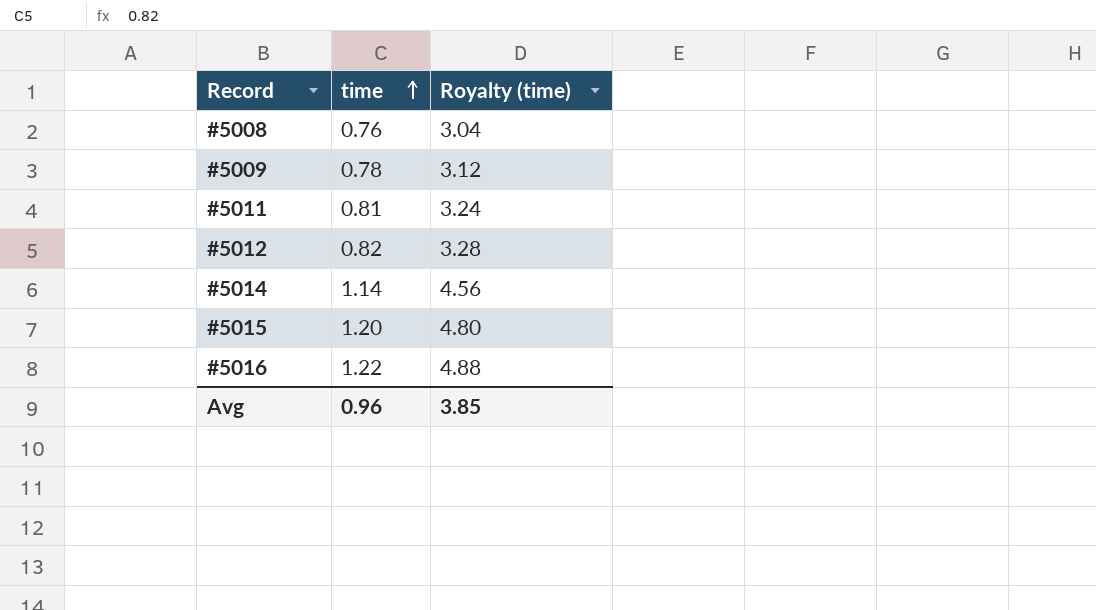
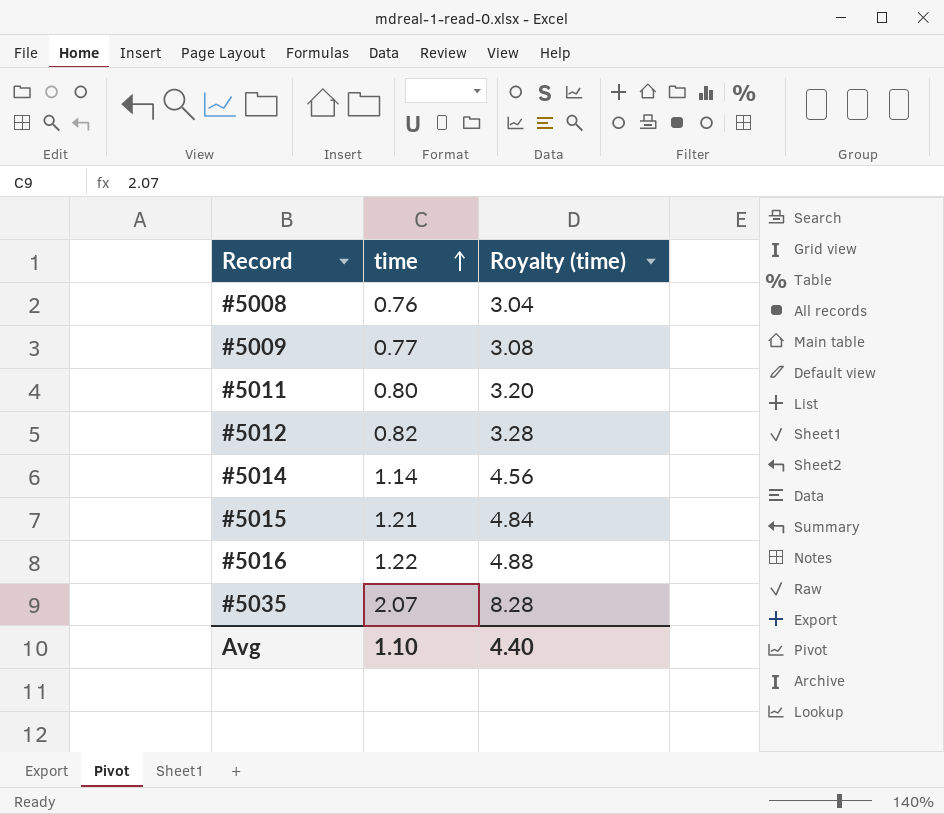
#5009 | time: 0.78 -> 0.77
#5009 | Royalty (time): 3.12 -> 3.08
#5011 | time: 0.81 -> 0.80
#5011 | Royalty (time): 3.24 -> 3.20
#5015 | time: 1.20 -> 1.21
#5015 | Royalty (time): 4.80 -> 4.84
row #5035: none -> 2.07 | 8.28
Avg | time: 0.96 -> 1.10
Avg | Royalty (time): 3.85 -> 4.40

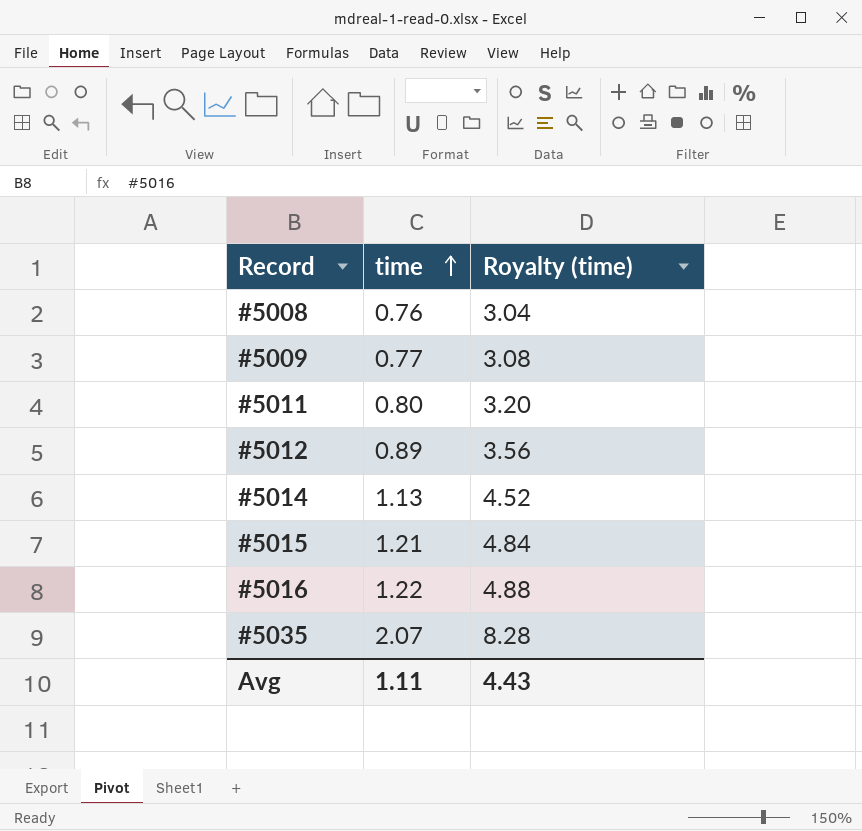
#5012 | time: 0.82 -> 0.89
#5012 | Royalty (time): 3.28 -> 3.56
#5014 | time: 1.14 -> 1.13
#5014 | Royalty (time): 4.56 -> 4.52
Avg | time: 1.10 -> 1.11
Avg | Royalty (time): 4.40 -> 4.43

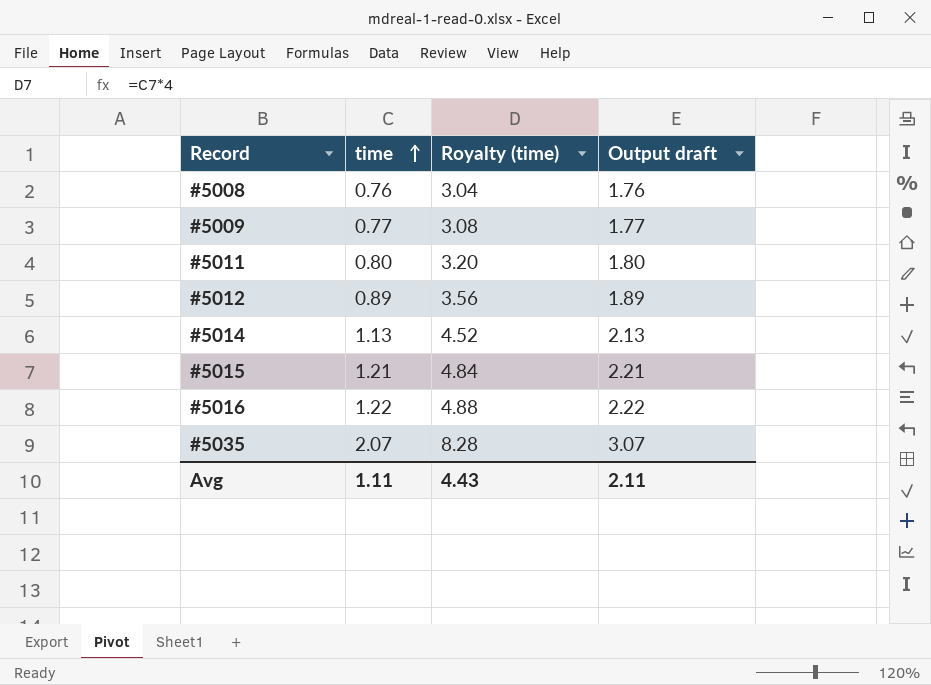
column Output draft | formula: none -> [time] + 1

